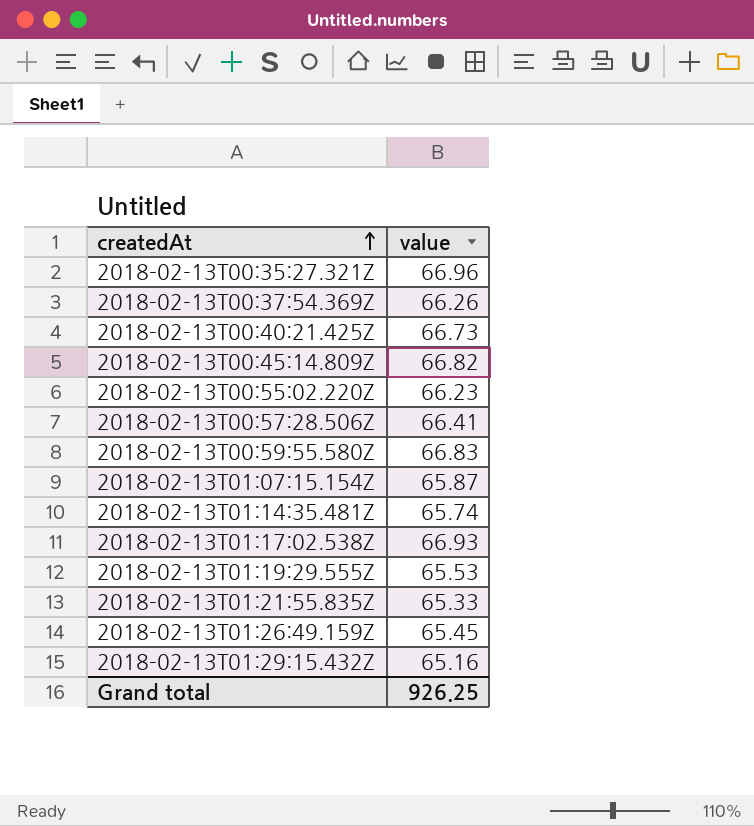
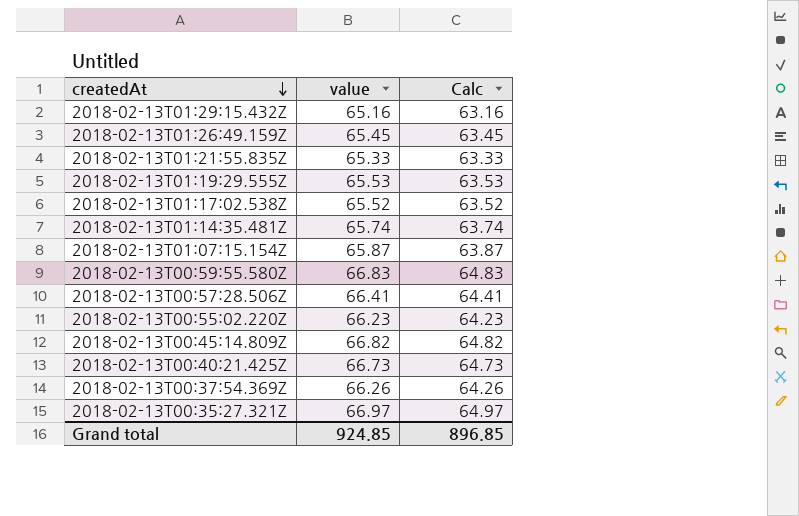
row order: createdAt ascending -> createdAt descending
column Calc | formula: none -> [value] - 2
2018-02-13T01:17:02.538Z | value: 66.93 -> 65.52
2018-02-13T00:35:27.321Z | value: 66.96 -> 66.97
Grand total | value: 926.25 -> 924.85

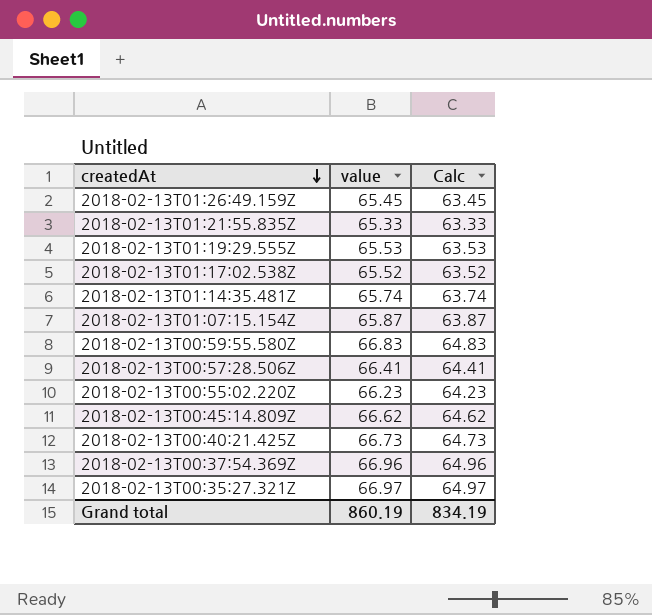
row 2018-02-13T01:29:15.432Z: 65.16 | 63.16 -> none
2018-02-13T00:45:14.809Z | value: 66.82 -> 66.62
2018-02-13T00:45:14.809Z | Calc: 64.82 -> 64.62
2018-02-13T00:37:54.369Z | value: 66.26 -> 66.96
2018-02-13T00:37:54.369Z | Calc: 64.26 -> 64.96
Grand total | value: 924.85 -> 860.19
Grand total | Calc: 896.85 -> 834.19

